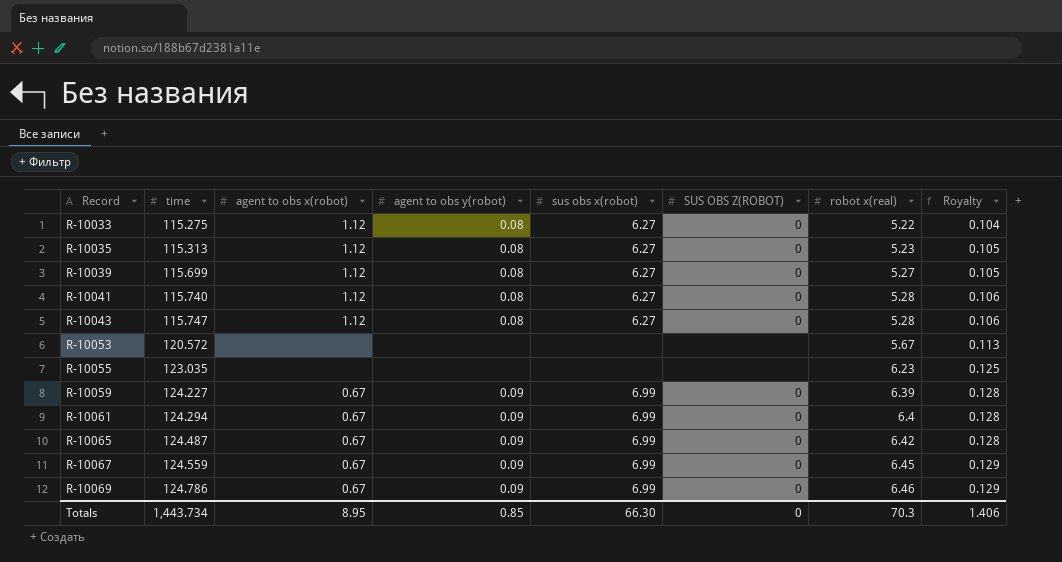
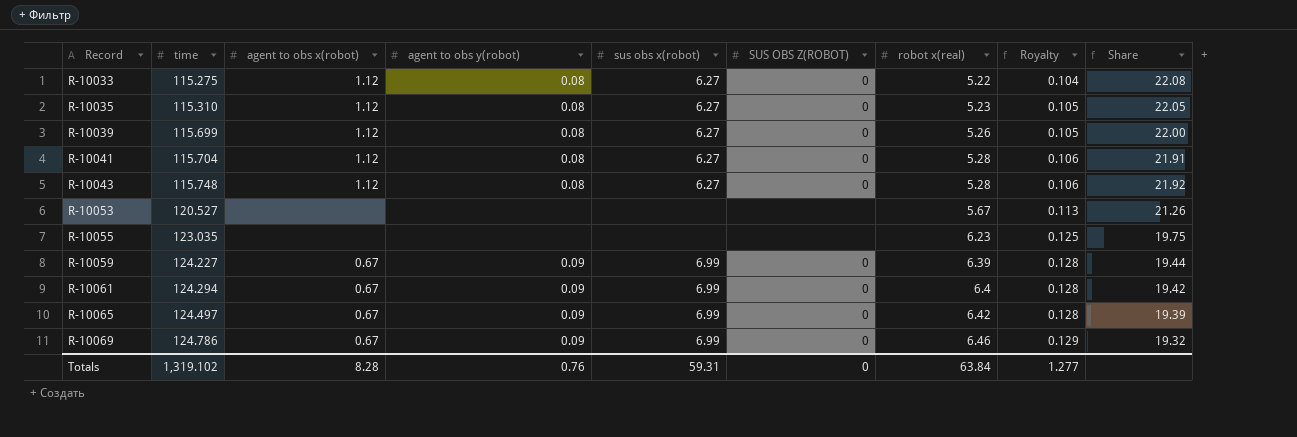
column Share | formula: none -> [time] / [robot x(real)]
row R-10067: 124.559 | 0.67 | 0.09 | 6.99 | 0 | 6.45 | 0.129 -> none
R-10035 | time: 115.313 -> 115.310
R-10039 | robot x(real): 5.27 -> 5.26
R-10041 | time: 115.740 -> 115.704
R-10043 | time: 115.747 -> 115.748
R-10053 | time: 120.572 -> 120.527
R-10065 | time: 124.487 -> 124.497
Totals | time: 1,443.734 -> 1,319.102
Totals | agent to obs x(robot): 8.95 -> 8.28
Totals | agent to obs y(robot): 0.85 -> 0.76
Totals | sus obs x(robot): 66.30 -> 59.31
Totals | robot x(real): 70.3 -> 63.84
Totals | Royalty: 1.406 -> 1.277

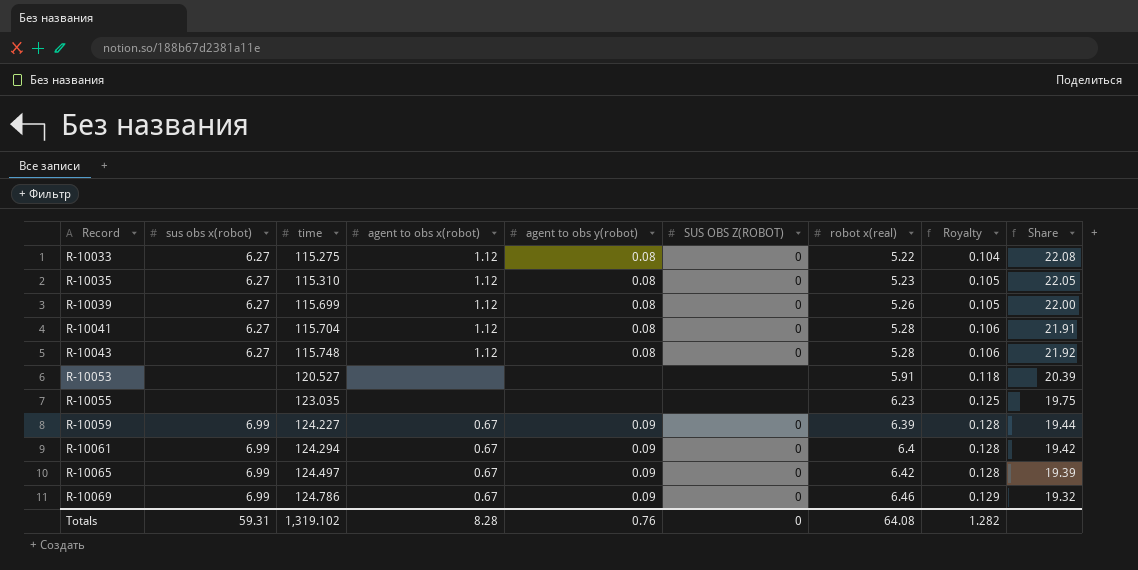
column sus obs x(robot) | position: 5 -> 2
R-10053 | robot x(real): 5.67 -> 5.91
R-10053 | Royalty: 0.113 -> 0.118
R-10053 | Share: 21.26 -> 20.39
Totals | robot x(real): 63.84 -> 64.08
Totals | Royalty: 1.277 -> 1.282

